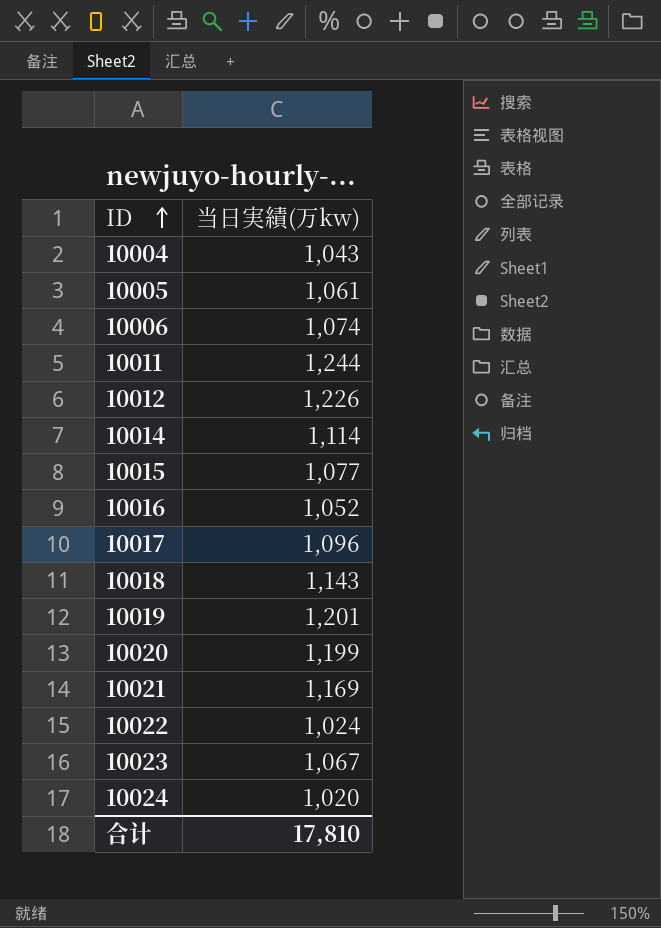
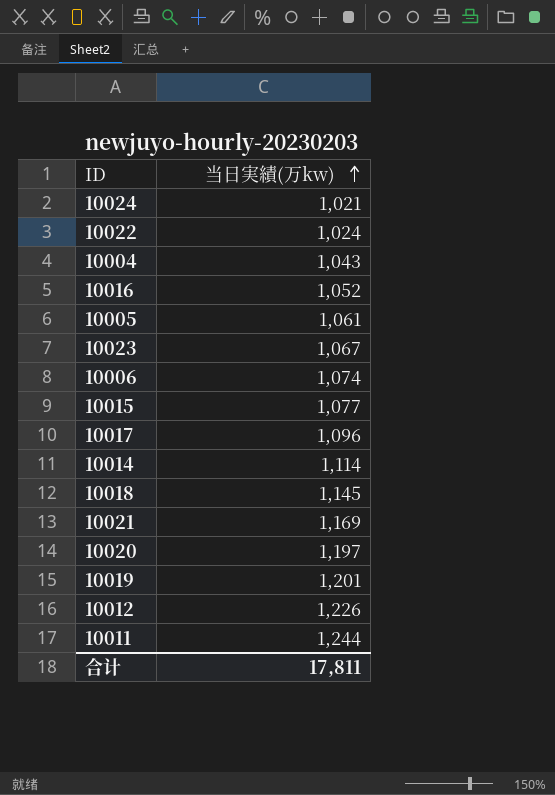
row order: ID ascending -> 当日実績(万kw) ascending
10024 | 当日実績(万kw): 1,020 -> 1,021
10018 | 当日実績(万kw): 1,143 -> 1,145
10020 | 当日実績(万kw): 1,199 -> 1,197
合计 | 当日実績(万kw): 17,810 -> 17,811

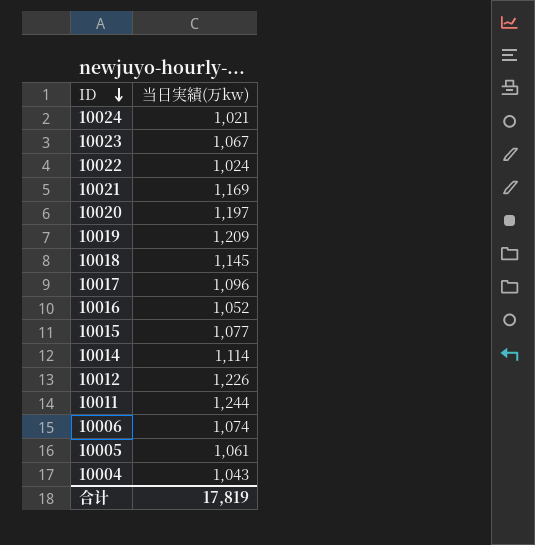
row order: 当日実績(万kw) ascending -> ID descending
10019 | 当日実績(万kw): 1,201 -> 1,209
合计 | 当日実績(万kw): 17,811 -> 17,819

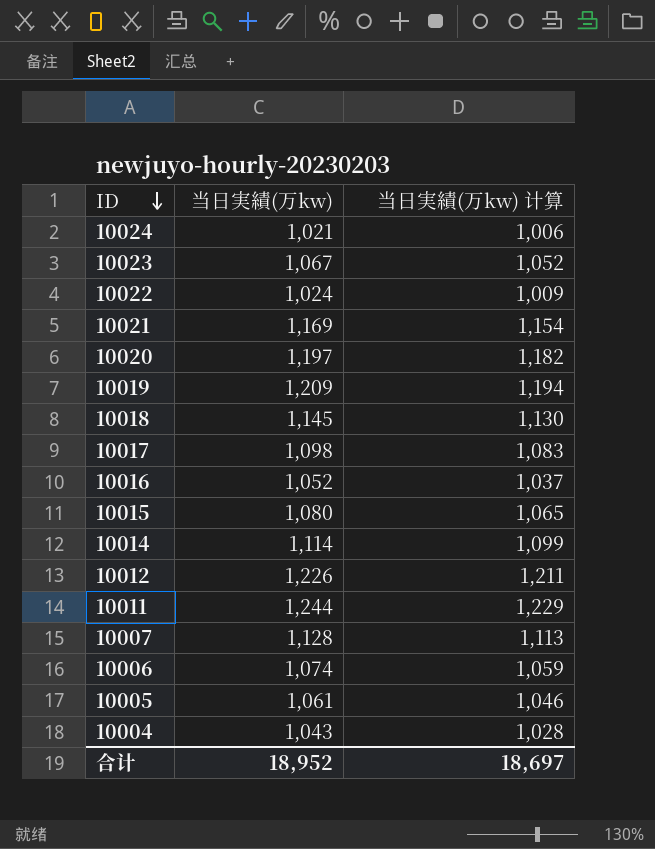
column 当日実績(万kw) 计算 | formula: none -> [当日実績(万kw)] - 15
10017 | 当日実績(万kw): 1,096 -> 1,098
10015 | 当日実績(万kw): 1,077 -> 1,080
row 10007: none -> 1,128 | 1,113
合计 | 当日実績(万kw): 17,819 -> 18,952

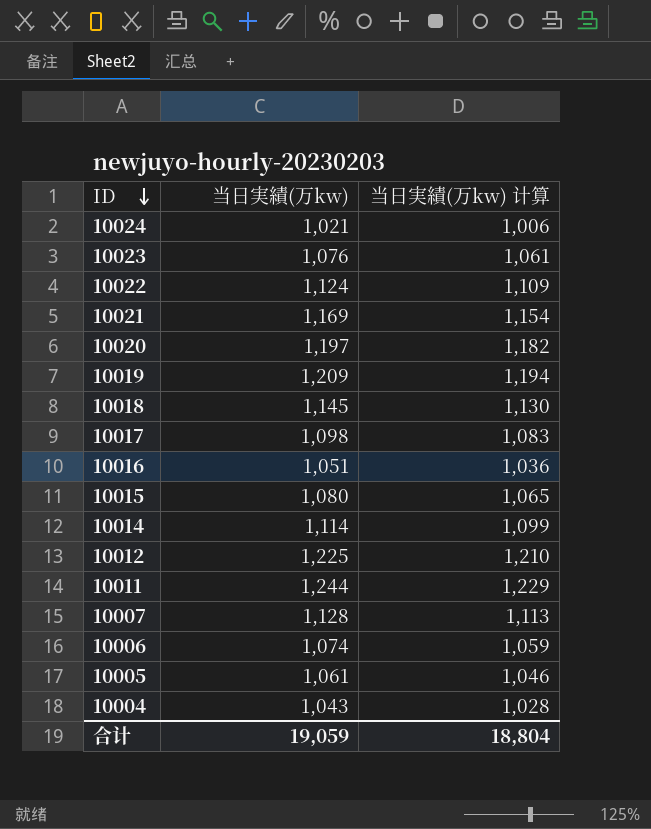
10023 | 当日実績(万kw): 1,067 -> 1,076
10023 | 当日実績(万kw) 计算: 1,052 -> 1,061
10022 | 当日実績(万kw): 1,024 -> 1,124
10022 | 当日実績(万kw) 计算: 1,009 -> 1,109
10016 | 当日実績(万kw): 1,052 -> 1,051
10016 | 当日実績(万kw) 计算: 1,037 -> 1,036
10012 | 当日実績(万kw): 1,226 -> 1,225
10012 | 当日実績(万kw) 计算: 1,211 -> 1,210
合计 | 当日実績(万kw): 18,952 -> 19,059
合计 | 当日実績(万kw) 计算: 18,697 -> 18,804

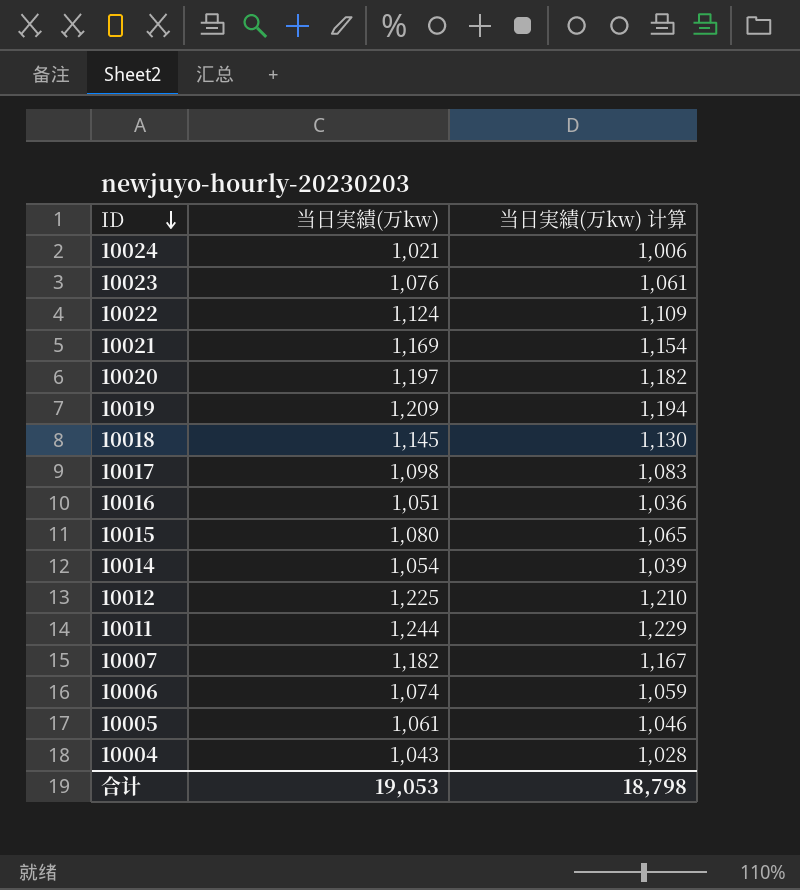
10014 | 当日実績(万kw): 1,114 -> 1,054
10014 | 当日実績(万kw) 计算: 1,099 -> 1,039
10007 | 当日実績(万kw): 1,128 -> 1,182
10007 | 当日実績(万kw) 计算: 1,113 -> 1,167
合计 | 当日実績(万kw): 19,059 -> 19,053
合计 | 当日実績(万kw) 计算: 18,804 -> 18,798

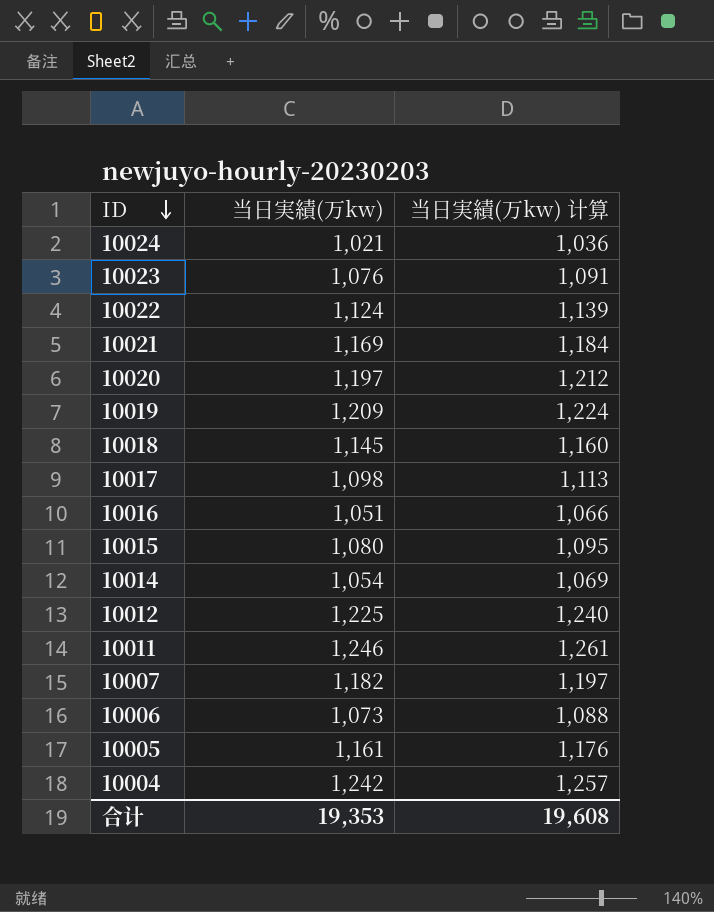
column 当日実績(万kw) 计算 | formula: [当日実績(万kw)] - 15 -> [当日実績(万kw)] + 15
10011 | 当日実績(万kw): 1,244 -> 1,246
10006 | 当日実績(万kw): 1,074 -> 1,073
10005 | 当日実績(万kw): 1,061 -> 1,161
10004 | 当日実績(万kw): 1,043 -> 1,242
合计 | 当日実績(万kw): 19,053 -> 19,353
合计 | 当日実績(万kw) 计算: 18,798 -> 19,608

